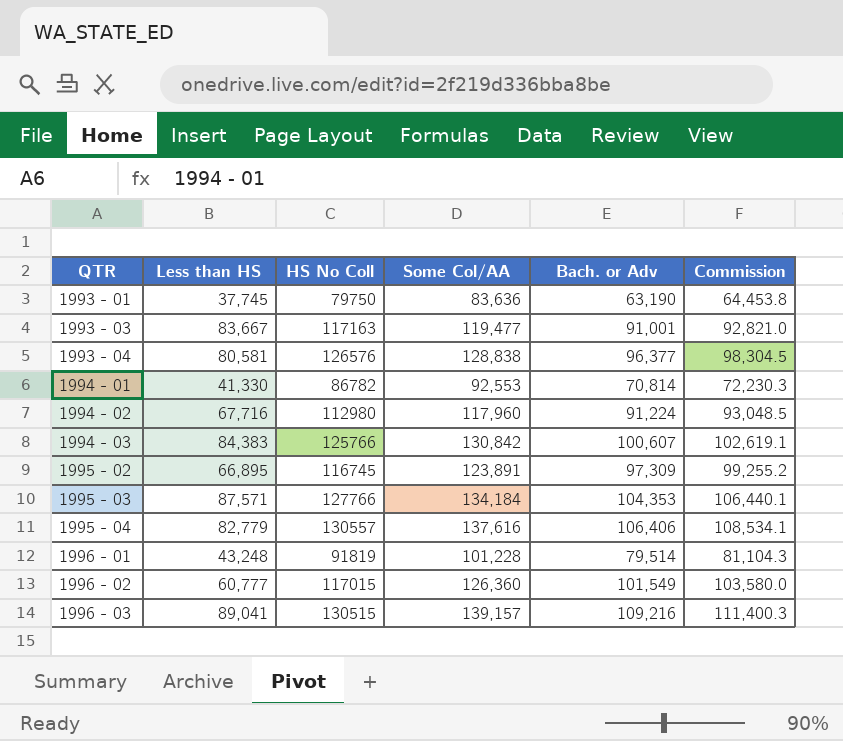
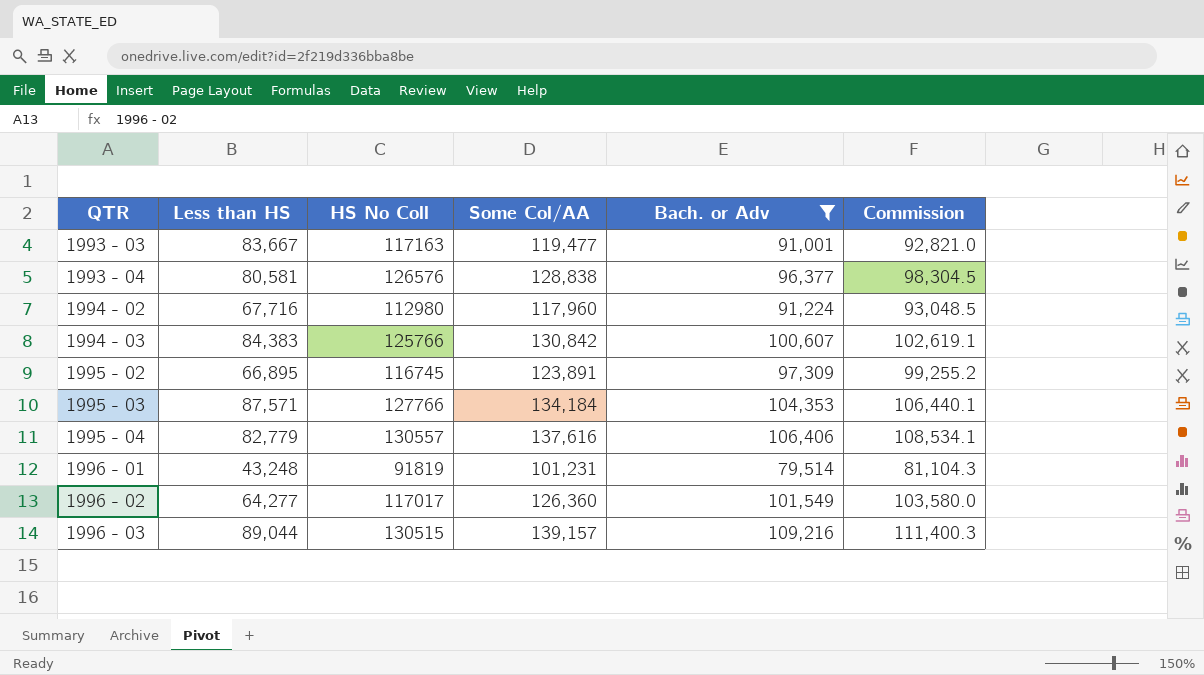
filter: none -> Bach. or Adv >= 79,514
1996 - 01 | Some Col/AA: 101,228 -> 101,231
1996 - 02 | Less than HS: 60,777 -> 64,277
1996 - 02 | HS No Coll: 117015 -> 117017
1996 - 03 | Less than HS: 89,041 -> 89,044

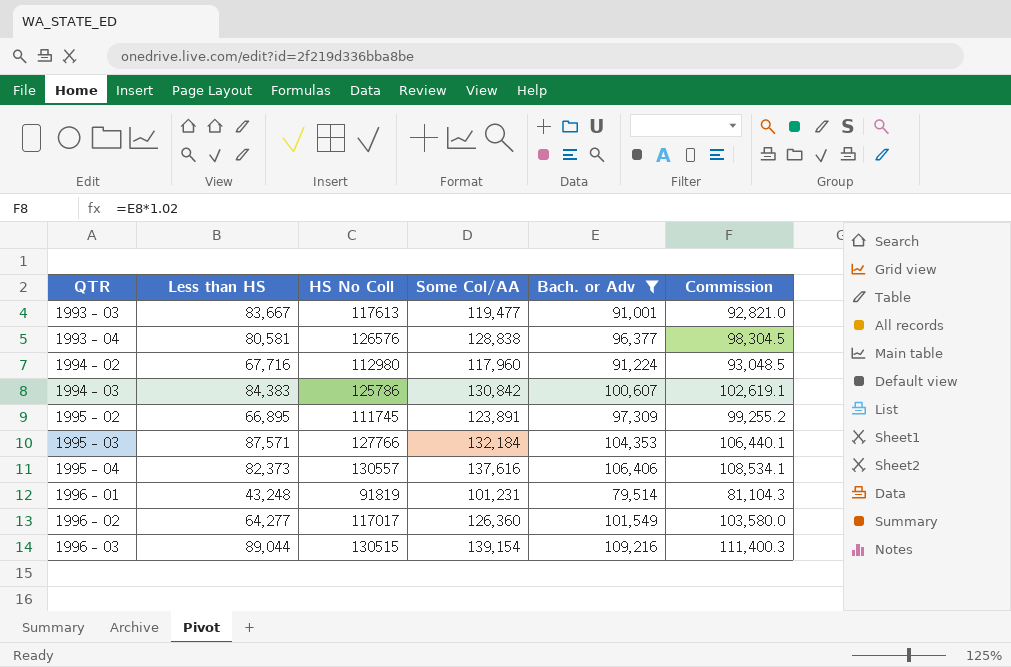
1993 - 03 | HS No Coll: 117163 -> 117613
1994 - 03 | HS No Coll: 125766 -> 125786
1995 - 02 | HS No Coll: 116745 -> 111745
1995 - 03 | Some Col/AA: 134,184 -> 132,184
1995 - 04 | Less than HS: 82,779 -> 82,373
1996 - 03 | Some Col/AA: 139,157 -> 139,154

